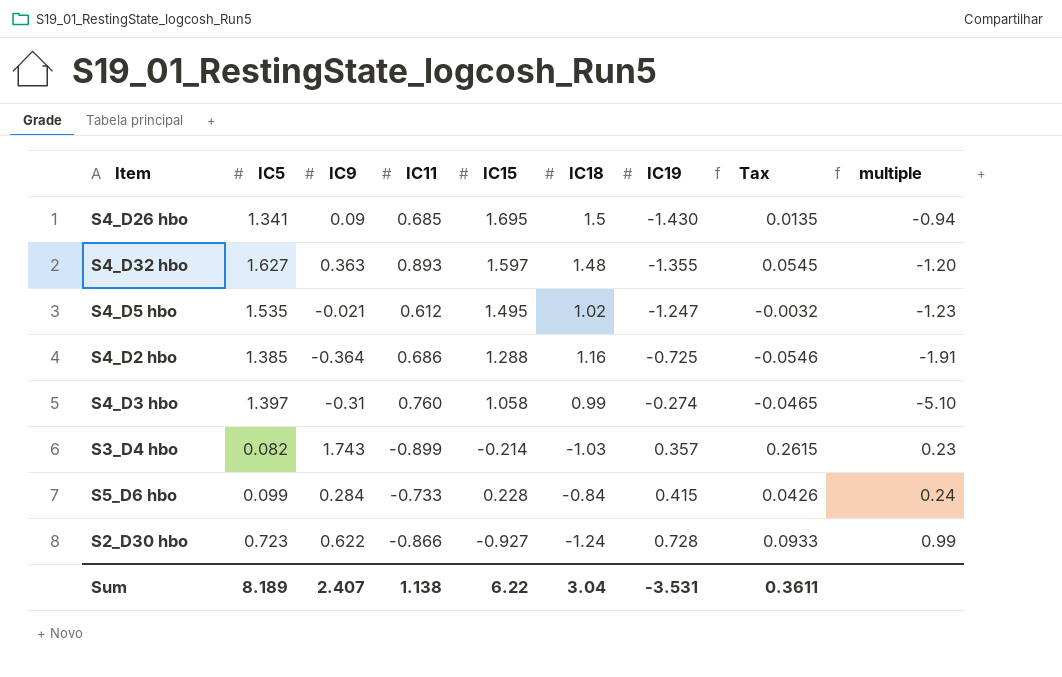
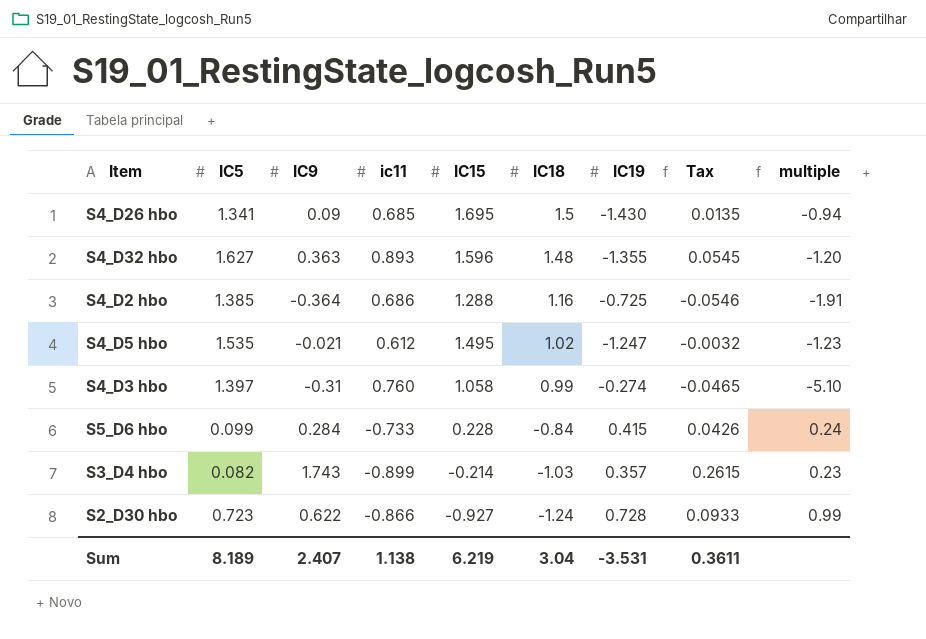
row order: IC19 ascending -> IC18 descending
column name: IC11 -> ic11
S4_D32 hbo | IC15: 1.597 -> 1.596
Sum | IC15: 6.22 -> 6.219

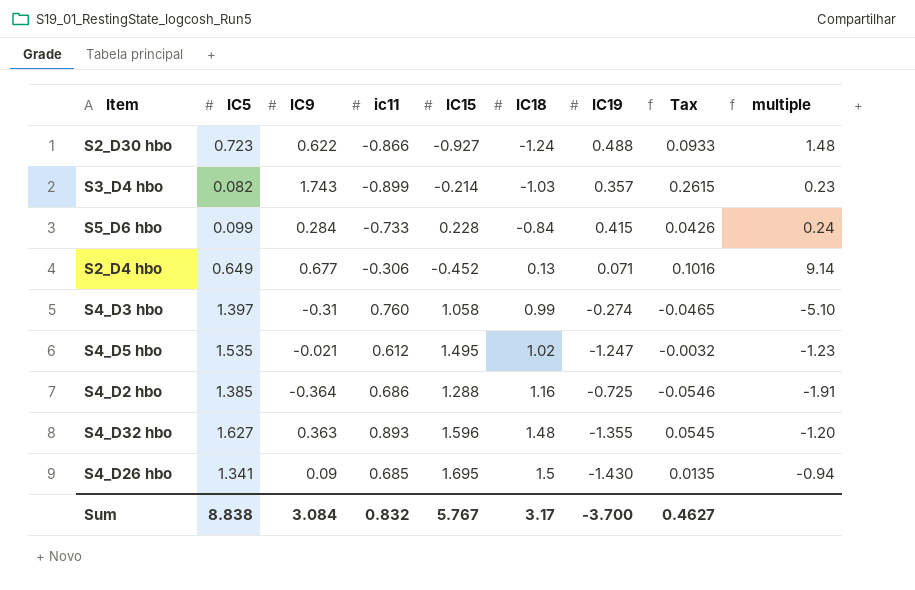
row order: IC18 descending -> IC18 ascending
S2_D30 hbo | IC19: 0.728 -> 0.488
S2_D30 hbo | multiple: 0.99 -> 1.48
row S2_D4 hbo: none -> 0.649 | 0.677 | -0.306 | -0.452 | 0.13 | 0.071 | 0.1016 | 9.14
Sum | IC5: 8.189 -> 8.838
Sum | IC9: 2.407 -> 3.084
Sum | ic11: 1.138 -> 0.832
Sum | IC15: 6.219 -> 5.767
Sum | IC18: 3.04 -> 3.17
Sum | IC19: -3.531 -> -3.700
Sum | Tax: 0.3611 -> 0.4627

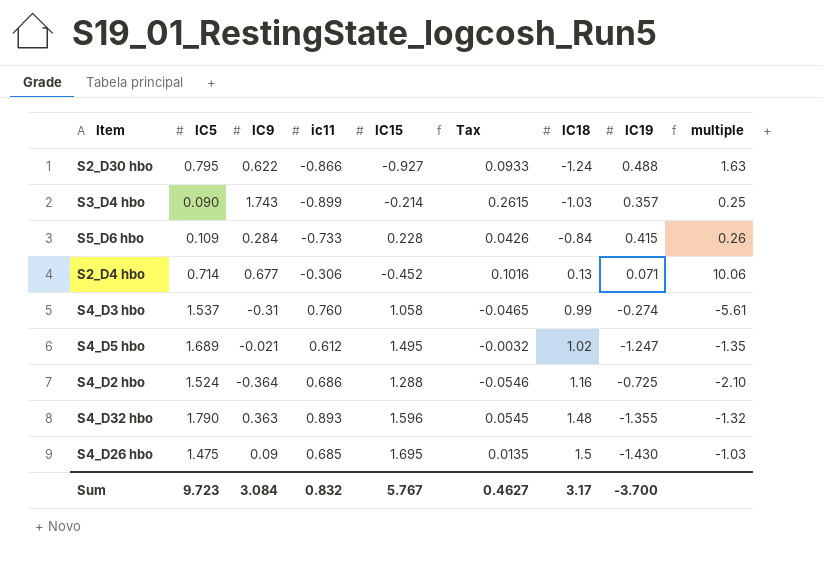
column Tax | position: 8 -> 6
S2_D30 hbo | IC5: 0.723 -> 0.795
S2_D30 hbo | multiple: 1.48 -> 1.63
S3_D4 hbo | IC5: 0.082 -> 0.090
S3_D4 hbo | multiple: 0.23 -> 0.25
S5_D6 hbo | IC5: 0.099 -> 0.109
S5_D6 hbo | multiple: 0.24 -> 0.26
S2_D4 hbo | IC5: 0.649 -> 0.714
S2_D4 hbo | multiple: 9.14 -> 10.06
S4_D3 hbo | IC5: 1.397 -> 1.537
S4_D3 hbo | multiple: -5.10 -> -5.61
S4_D5 hbo | IC5: 1.535 -> 1.689
S4_D5 hbo | multiple: -1.23 -> -1.35
S4_D2 hbo | IC5: 1.385 -> 1.524
S4_D2 hbo | multiple: -1.91 -> -2.10
S4_D32 hbo | IC5: 1.627 -> 1.790
S4_D32 hbo | multiple: -1.20 -> -1.32
S4_D26 hbo | IC5: 1.341 -> 1.475
S4_D26 hbo | multiple: -0.94 -> -1.03
Sum | IC5: 8.838 -> 9.723

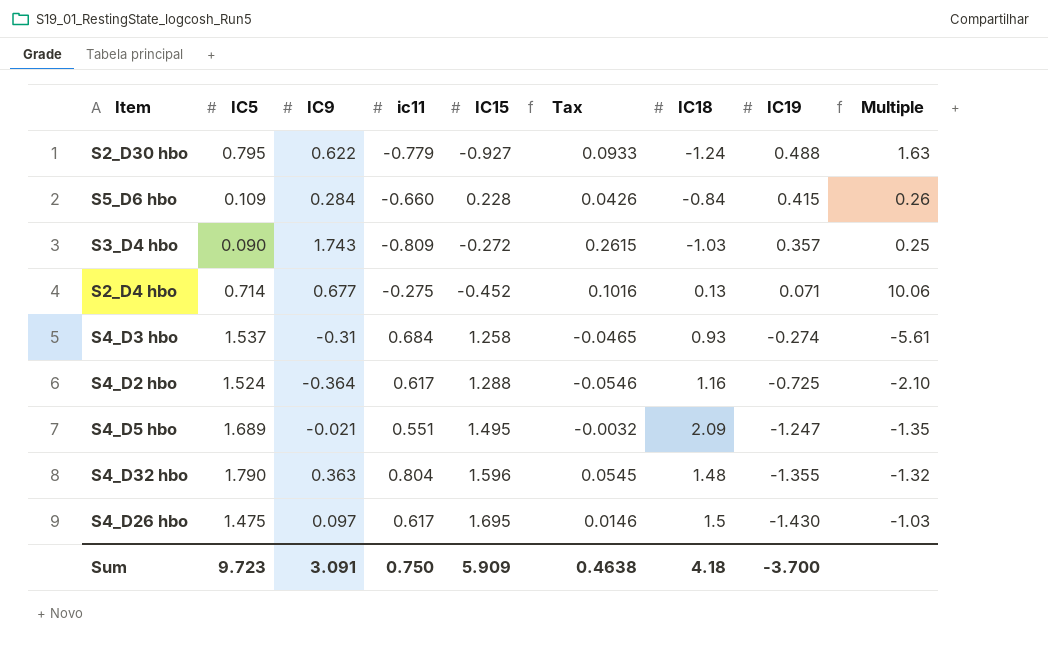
row order: IC18 ascending -> IC19 descending
column name: multiple -> Multiple
S2_D30 hbo | ic11: -0.866 -> -0.779
S5_D6 hbo | ic11: -0.733 -> -0.660
S3_D4 hbo | ic11: -0.899 -> -0.809
S3_D4 hbo | IC15: -0.214 -> -0.272
S2_D4 hbo | ic11: -0.306 -> -0.275
S4_D3 hbo | ic11: 0.760 -> 0.684
S4_D3 hbo | IC15: 1.058 -> 1.258
S4_D3 hbo | IC18: 0.99 -> 0.93
S4_D2 hbo | ic11: 0.686 -> 0.617
S4_D5 hbo | ic11: 0.612 -> 0.551
S4_D5 hbo | IC18: 1.02 -> 2.09
S4_D32 hbo | ic11: 0.893 -> 0.804
S4_D26 hbo | IC9: 0.09 -> 0.097
S4_D26 hbo | ic11: 0.685 -> 0.617
S4_D26 hbo | Tax: 0.0135 -> 0.0146
Sum | IC9: 3.084 -> 3.091
Sum | ic11: 0.832 -> 0.750
Sum | IC15: 5.767 -> 5.909
Sum | Tax: 0.4627 -> 0.4638
Sum | IC18: 3.17 -> 4.18

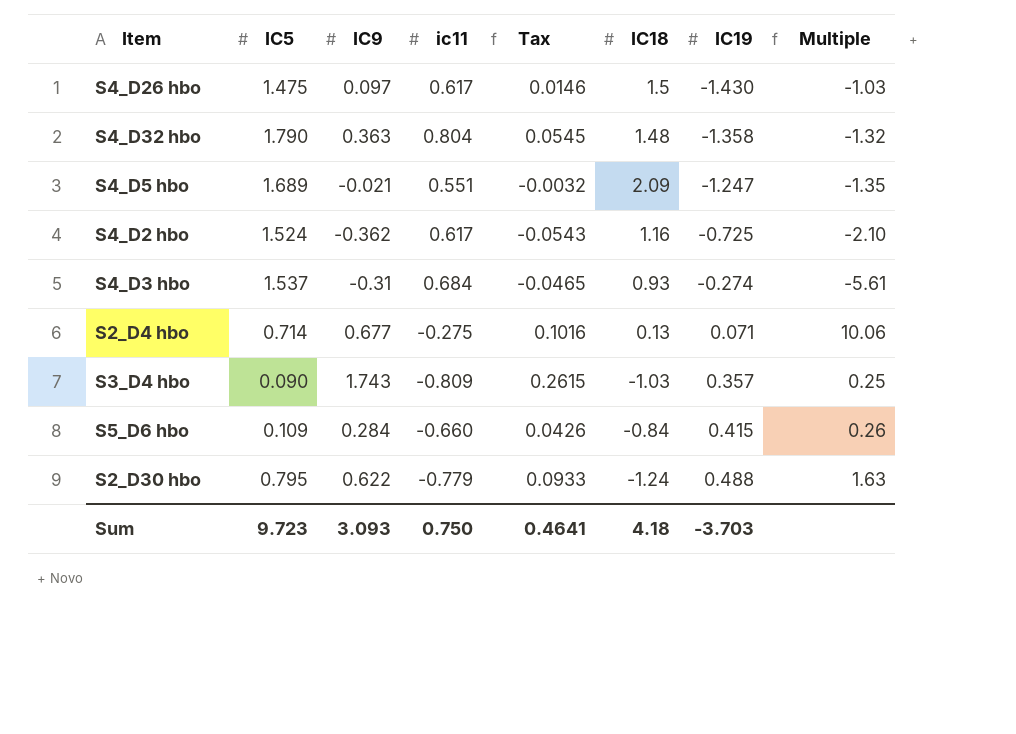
row order: IC19 descending -> IC19 ascending
column IC15 | position: 5 -> none
S4_D32 hbo | IC19: -1.355 -> -1.358
S4_D2 hbo | IC9: -0.364 -> -0.362
S4_D2 hbo | Tax: -0.0546 -> -0.0543
Sum | IC9: 3.091 -> 3.093
Sum | Tax: 0.4638 -> 0.4641
Sum | IC19: -3.700 -> -3.703

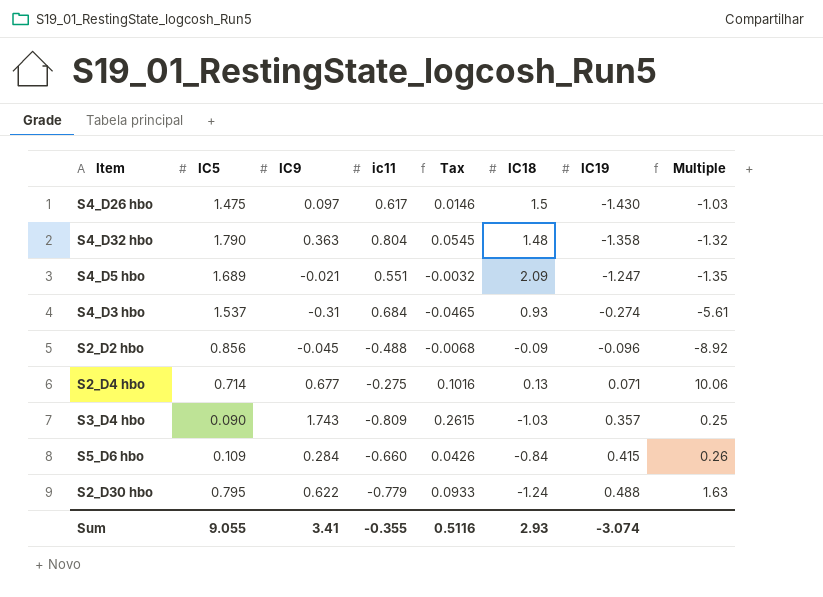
row S4_D2 hbo: 1.524 | -0.362 | 0.617 | -0.0543 | 1.16 | -0.725 | -2.10 -> none
row S2_D2 hbo: none -> 0.856 | -0.045 | -0.488 | -0.0068 | -0.09 | -0.096 | -8.92
Sum | IC5: 9.723 -> 9.055
Sum | IC9: 3.093 -> 3.41
Sum | ic11: 0.750 -> -0.355
Sum | Tax: 0.4641 -> 0.5116
Sum | IC18: 4.18 -> 2.93
Sum | IC19: -3.703 -> -3.074

